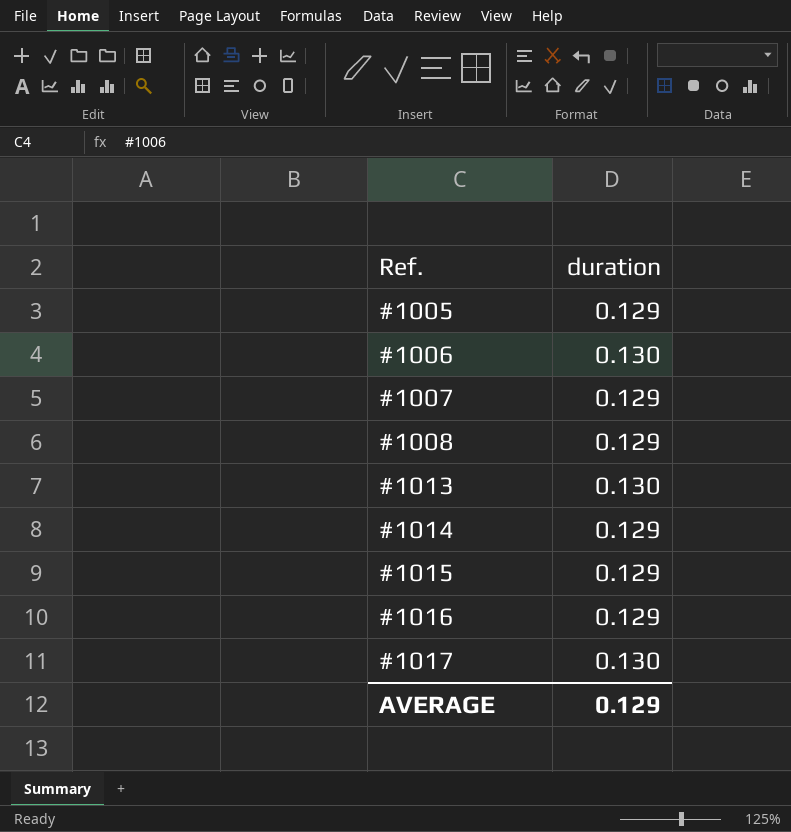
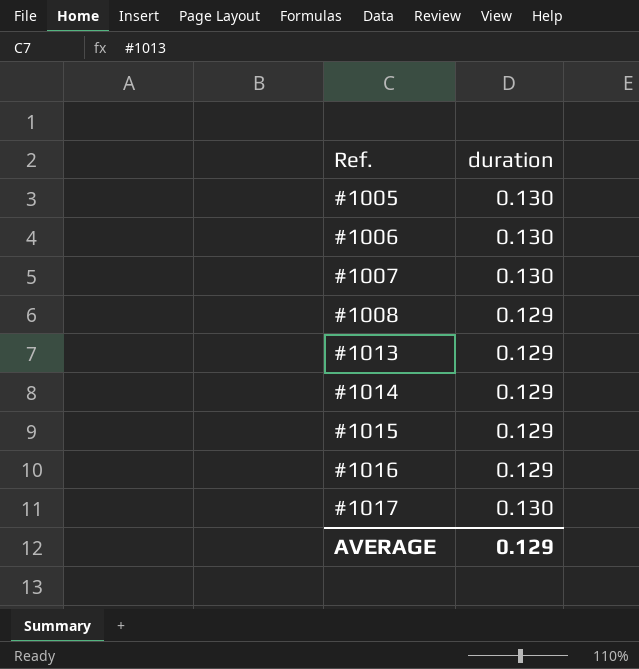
#1005 | duration: 0.129 -> 0.130
#1007 | duration: 0.129 -> 0.130
#1013 | duration: 0.130 -> 0.129

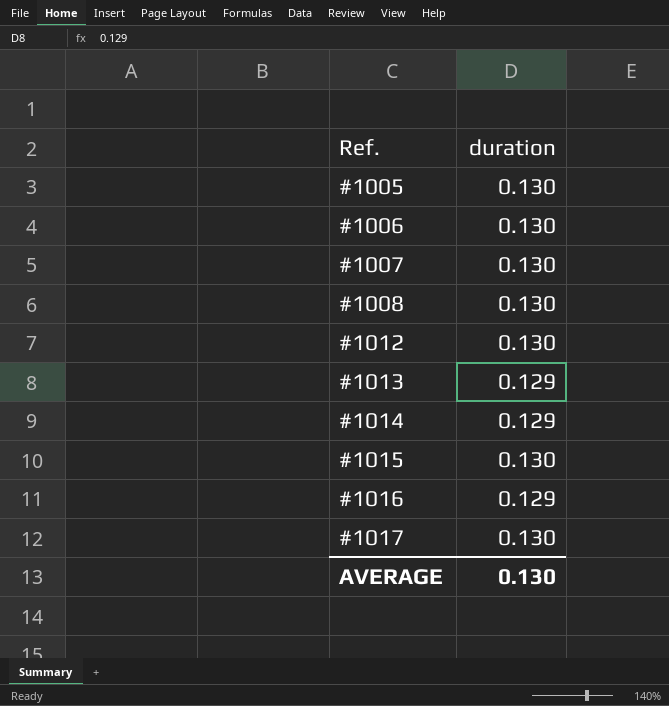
#1008 | duration: 0.129 -> 0.130
row #1012: none -> 0.130
#1015 | duration: 0.129 -> 0.130
AVERAGE | duration: 0.129 -> 0.130

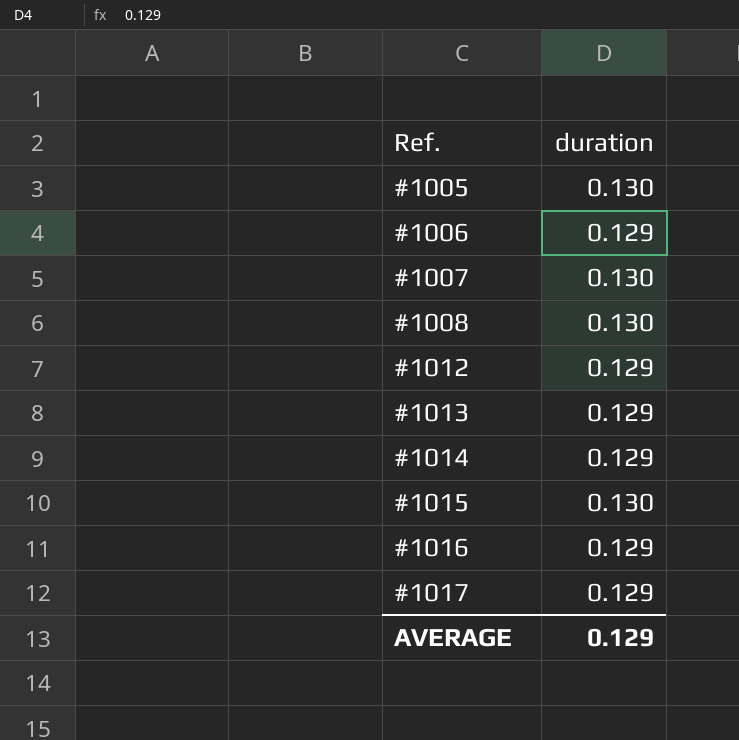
#1006 | duration: 0.130 -> 0.129
#1012 | duration: 0.130 -> 0.129
#1017 | duration: 0.130 -> 0.129
AVERAGE | duration: 0.130 -> 0.129

